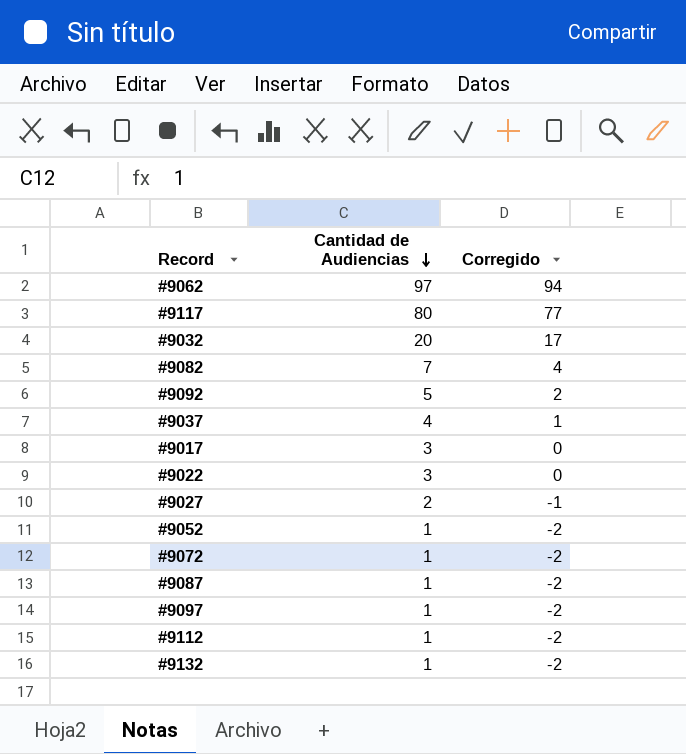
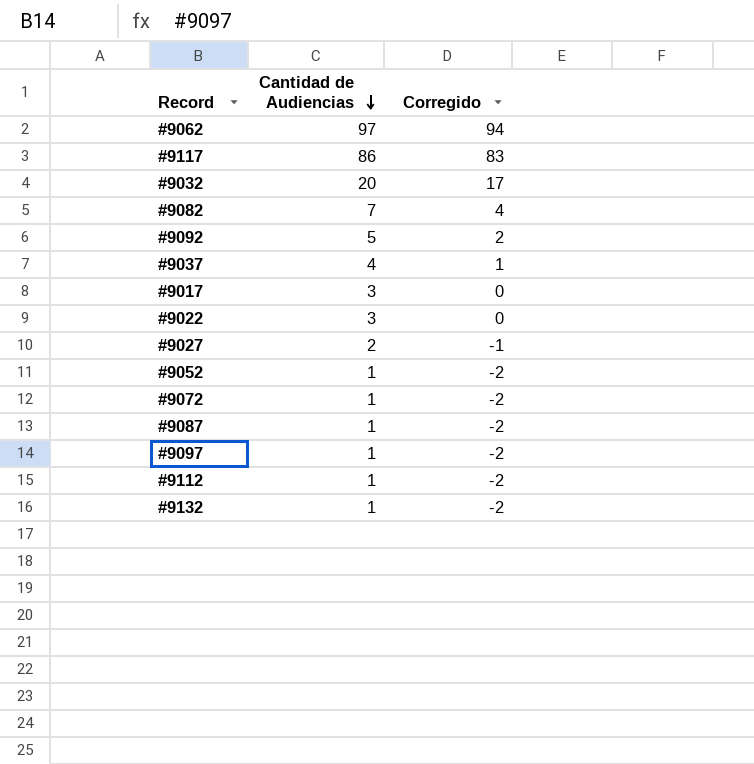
#9117 | Cantidad de Audiencias: 80 -> 86
#9117 | Corregido: 77 -> 83

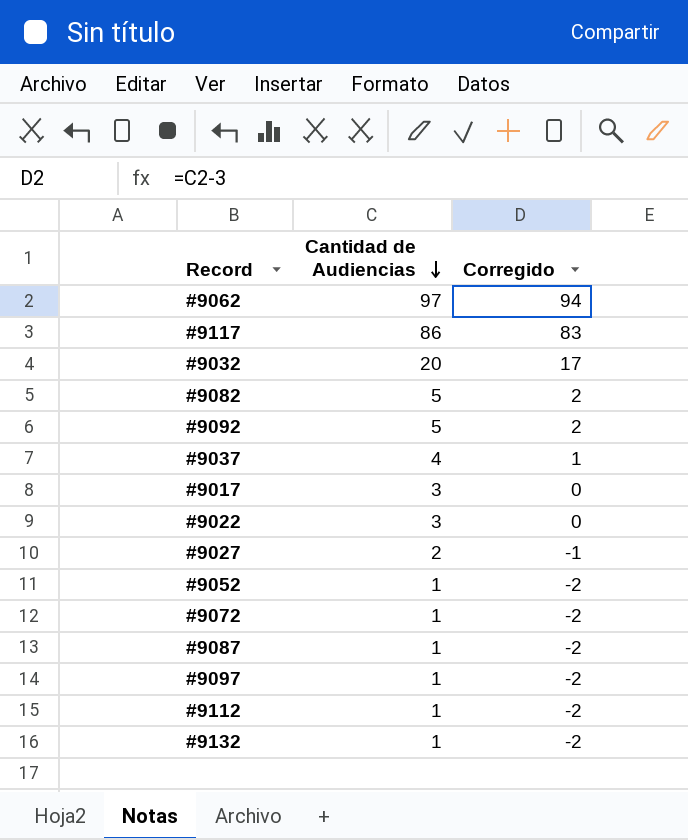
#9082 | Cantidad de Audiencias: 7 -> 5
#9082 | Corregido: 4 -> 2

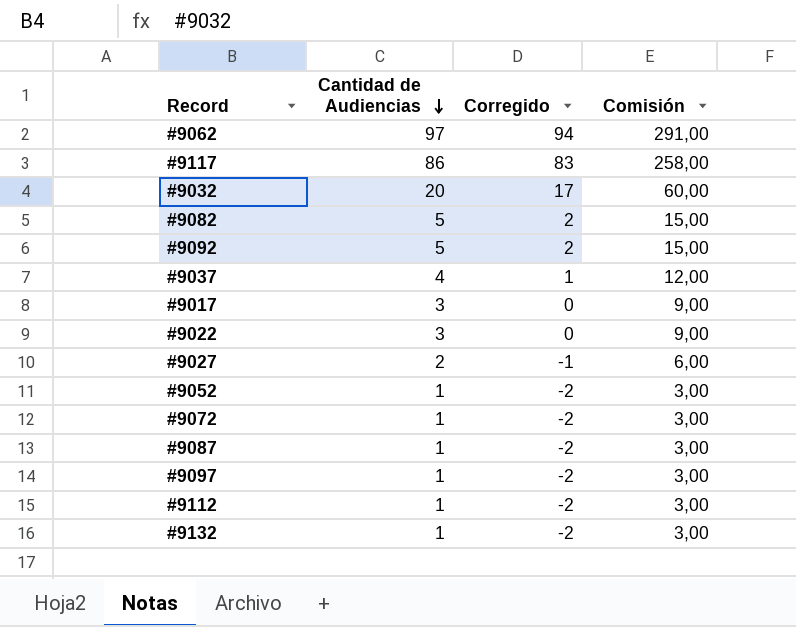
column Comisión | formula: none -> [Cantidad de Audiencias] * 3

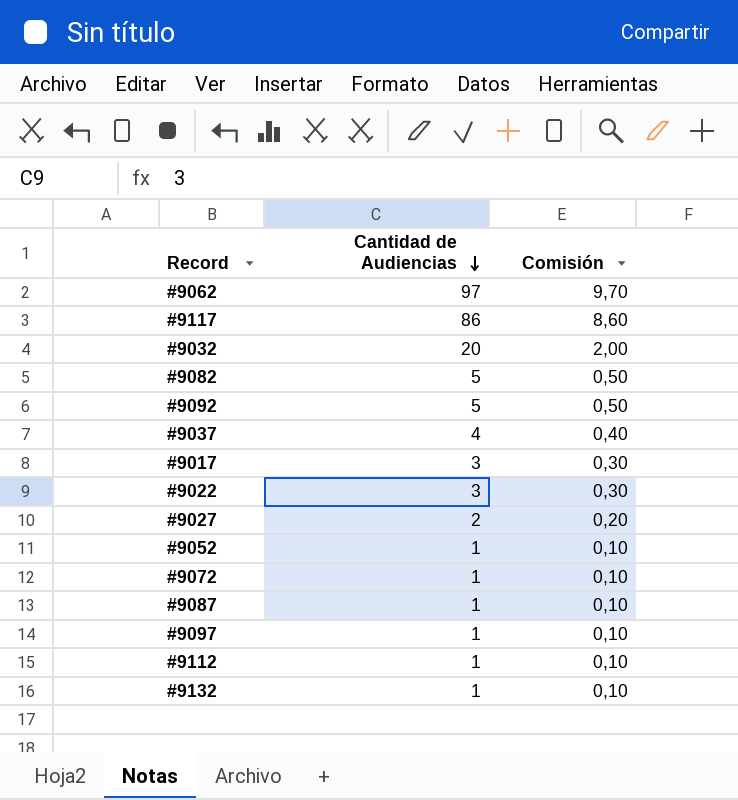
column Corregido | formula: [Cantidad de Audiencias] - 3 -> none
column Comisión | formula: [Cantidad de Audiencias] * 3 -> [Cantidad de Audiencias] * 0,1

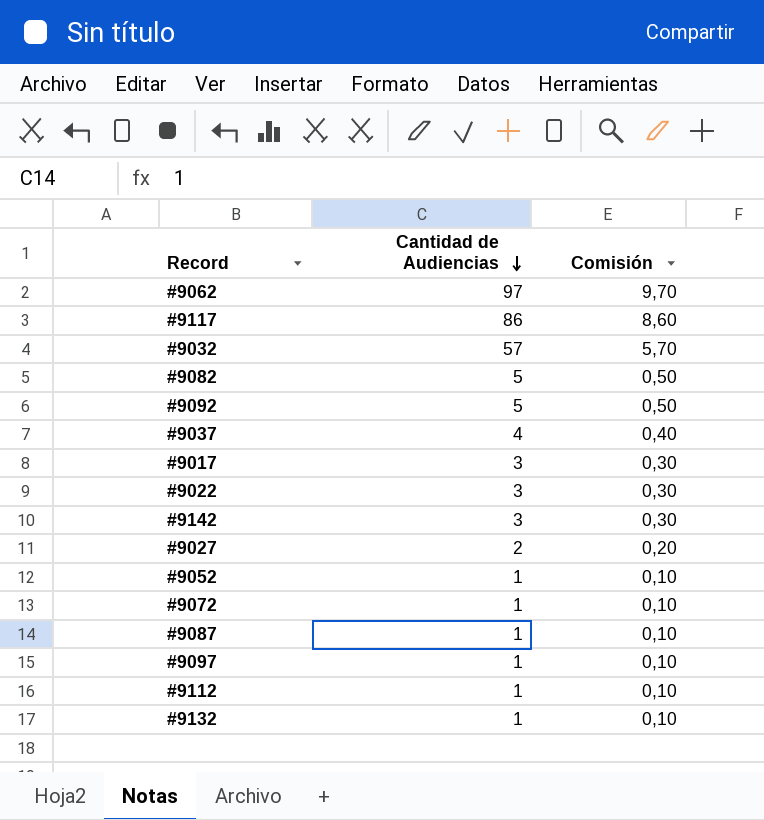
#9032 | Cantidad de Audiencias: 20 -> 57
#9032 | Comisión: 2,00 -> 5,70
row #9142: none -> 3 | 0,30

